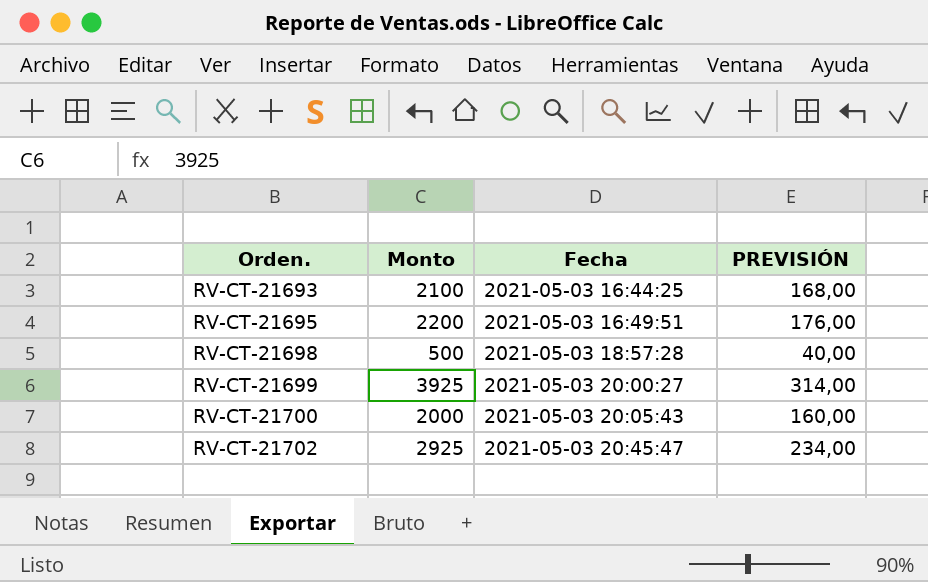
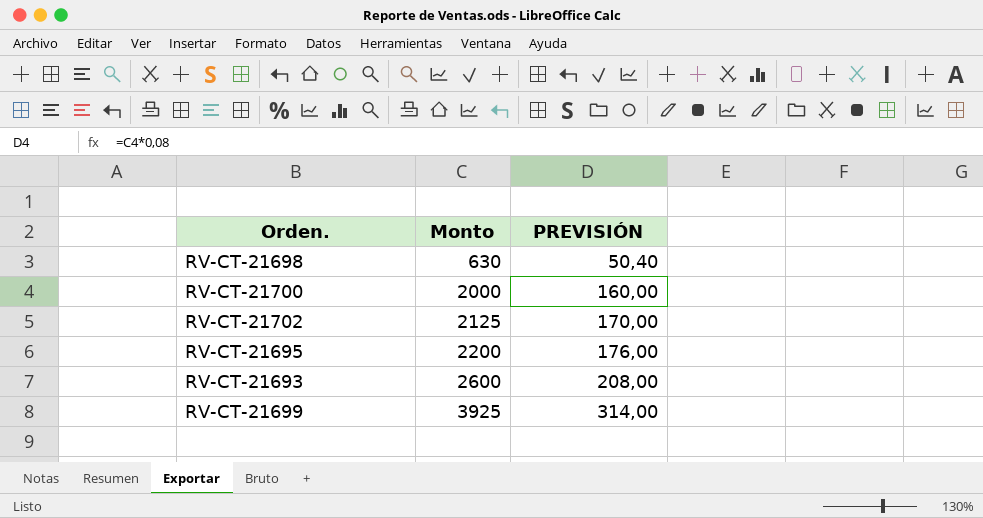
row order: Orden. ascending -> Monto ascending
column Fecha | position: 3 -> none
RV-CT-21698 | Monto: 500 -> 630
RV-CT-21698 | PREVISIÓN: 40,00 -> 50,40
RV-CT-21702 | Monto: 2925 -> 2125
RV-CT-21702 | PREVISIÓN: 234,00 -> 170,00
RV-CT-21693 | Monto: 2100 -> 2600
RV-CT-21693 | PREVISIÓN: 168,00 -> 208,00

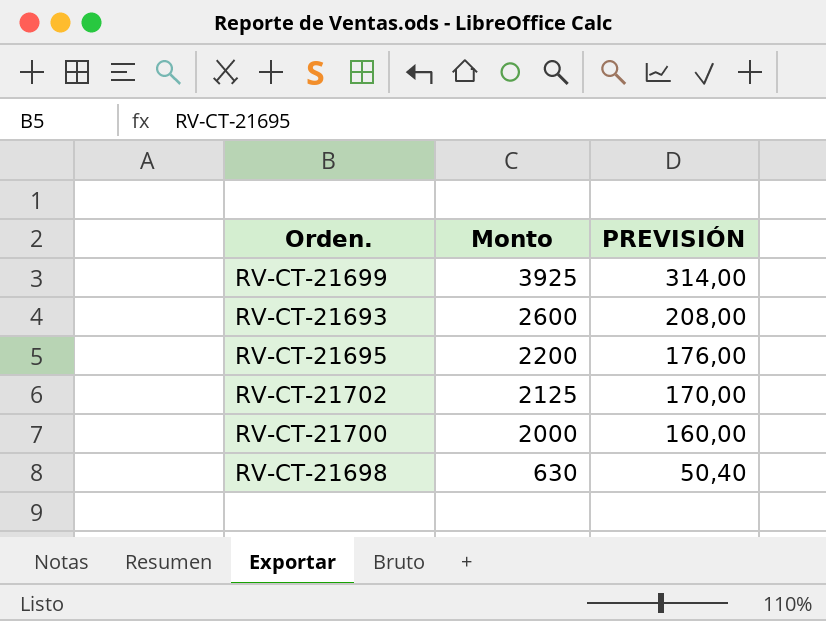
row order: Monto ascending -> Monto descending

